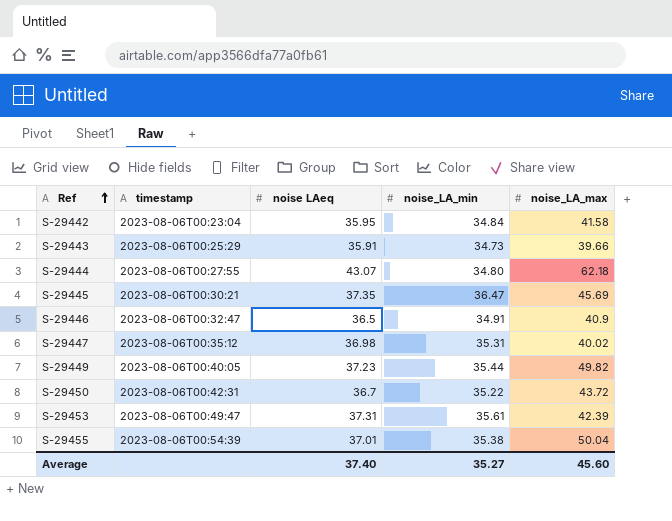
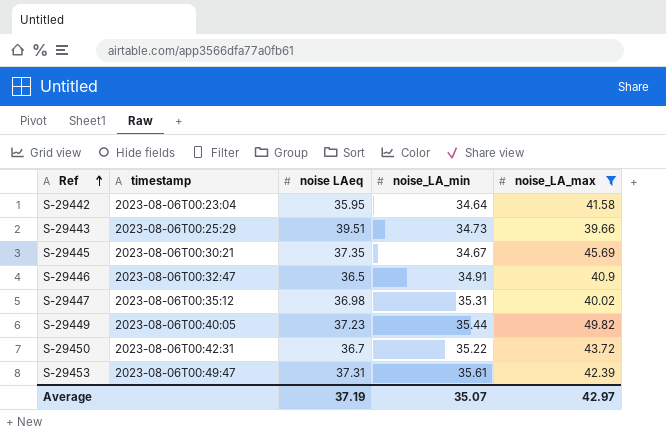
filter: none -> noise_LA_max <= 49.82
S-29442 | noise_LA_min: 34.84 -> 34.64
S-29443 | noise LAeq: 35.91 -> 39.51
S-29445 | noise_LA_min: 36.47 -> 34.67
Average | noise LAeq: 37.40 -> 37.19
Average | noise_LA_min: 35.27 -> 35.07
Average | noise_LA_max: 45.60 -> 42.97

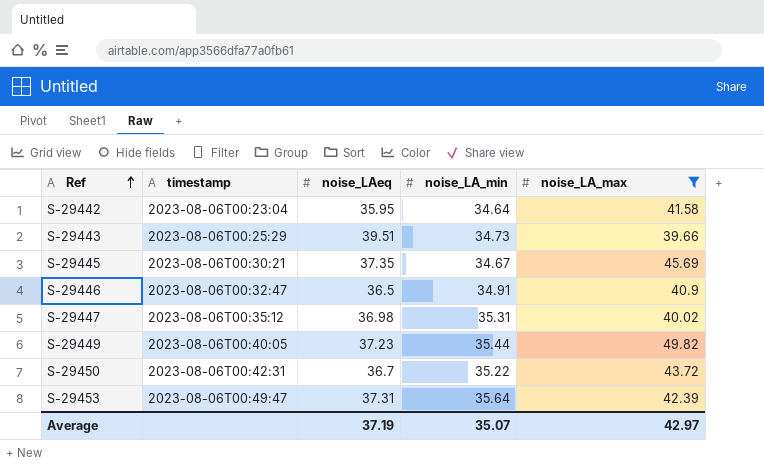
column name: noise LAeq -> noise_LAeq
S-29453 | noise_LA_min: 35.61 -> 35.64

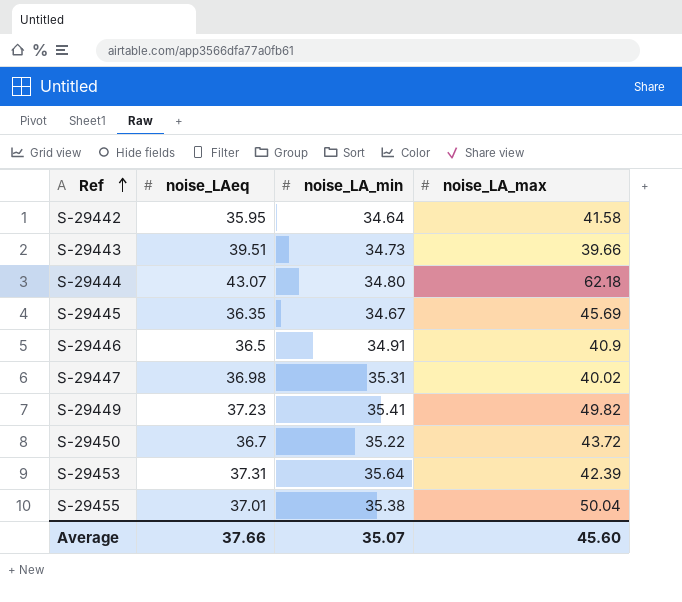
filter: noise_LA_max <= 49.82 -> none
column timestamp | position: 2 -> none
S-29445 | noise_LAeq: 37.35 -> 36.35
S-29449 | noise_LA_min: 35.44 -> 35.41
Average | noise_LAeq: 37.19 -> 37.66
Average | noise_LA_max: 42.97 -> 45.60

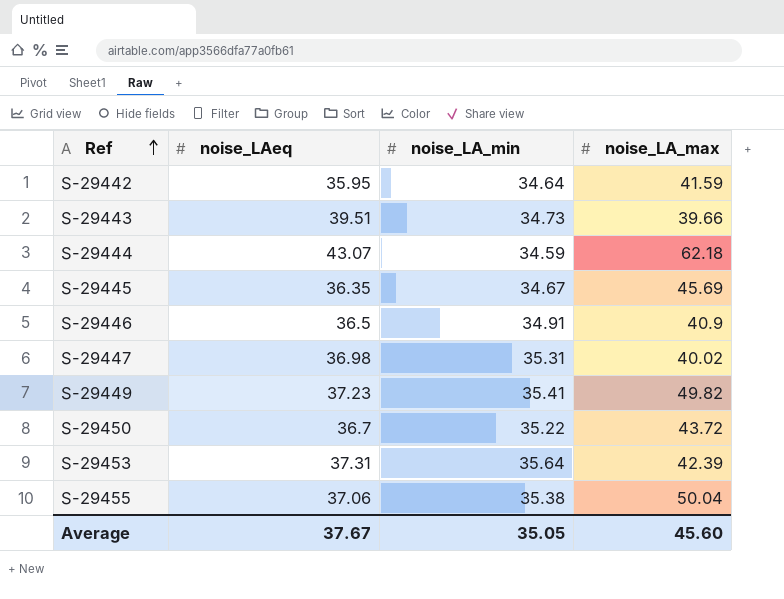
S-29442 | noise_LA_max: 41.58 -> 41.59
S-29444 | noise_LA_min: 34.80 -> 34.59
S-29455 | noise_LAeq: 37.01 -> 37.06
Average | noise_LAeq: 37.66 -> 37.67
Average | noise_LA_min: 35.07 -> 35.05

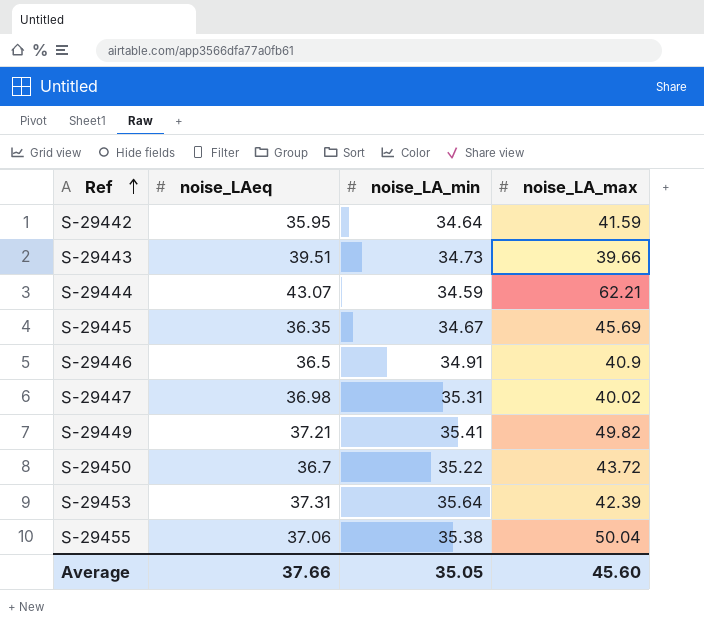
S-29444 | noise_LA_max: 62.18 -> 62.21
S-29449 | noise_LAeq: 37.23 -> 37.21
Average | noise_LAeq: 37.67 -> 37.66

